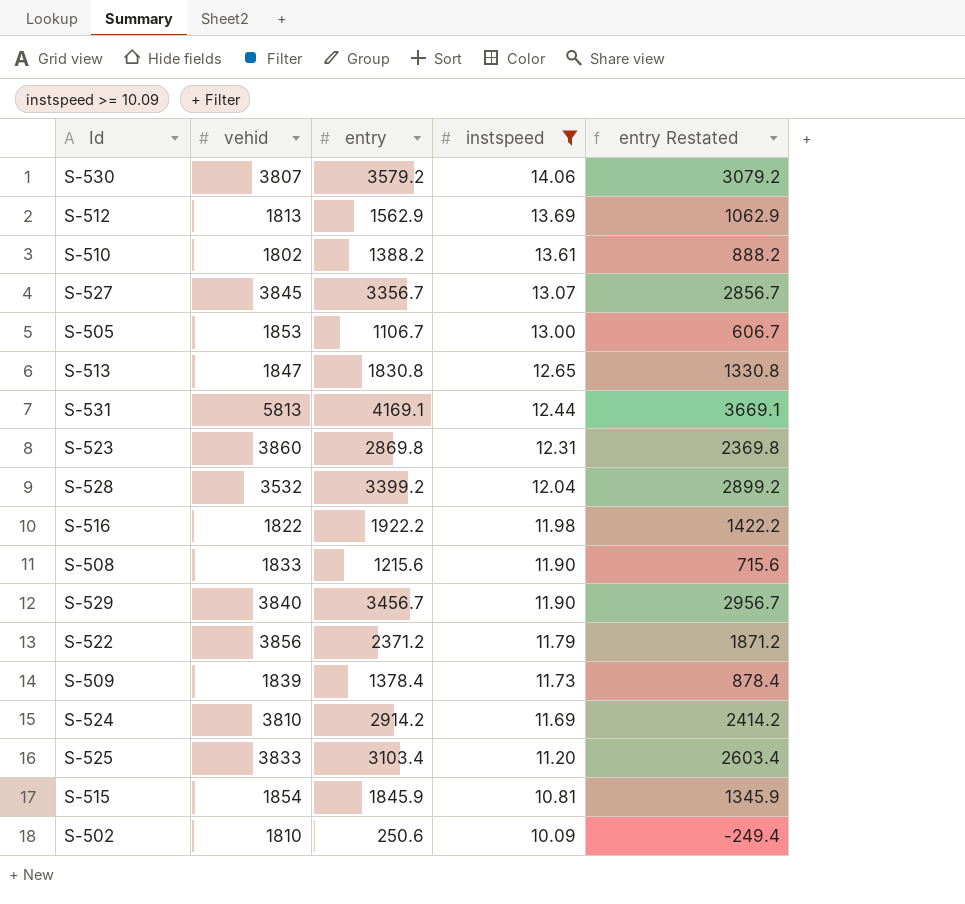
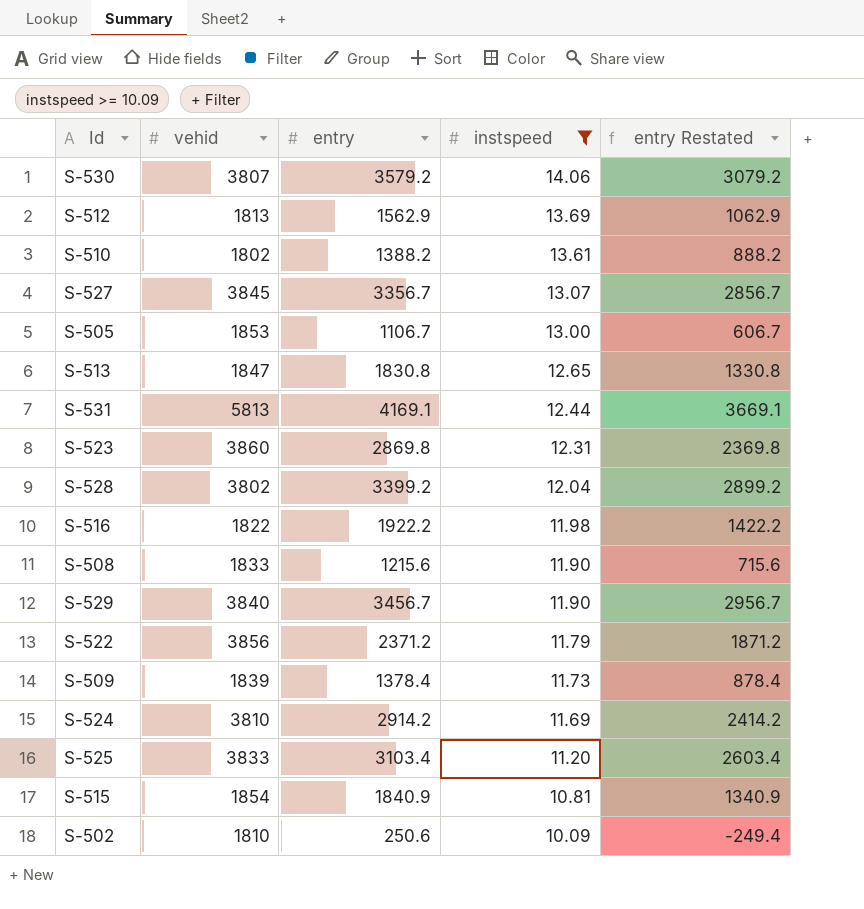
S-528 | vehid: 3532 -> 3802
S-515 | entry: 1845.9 -> 1840.9
S-515 | entry Restated: 1345.9 -> 1340.9

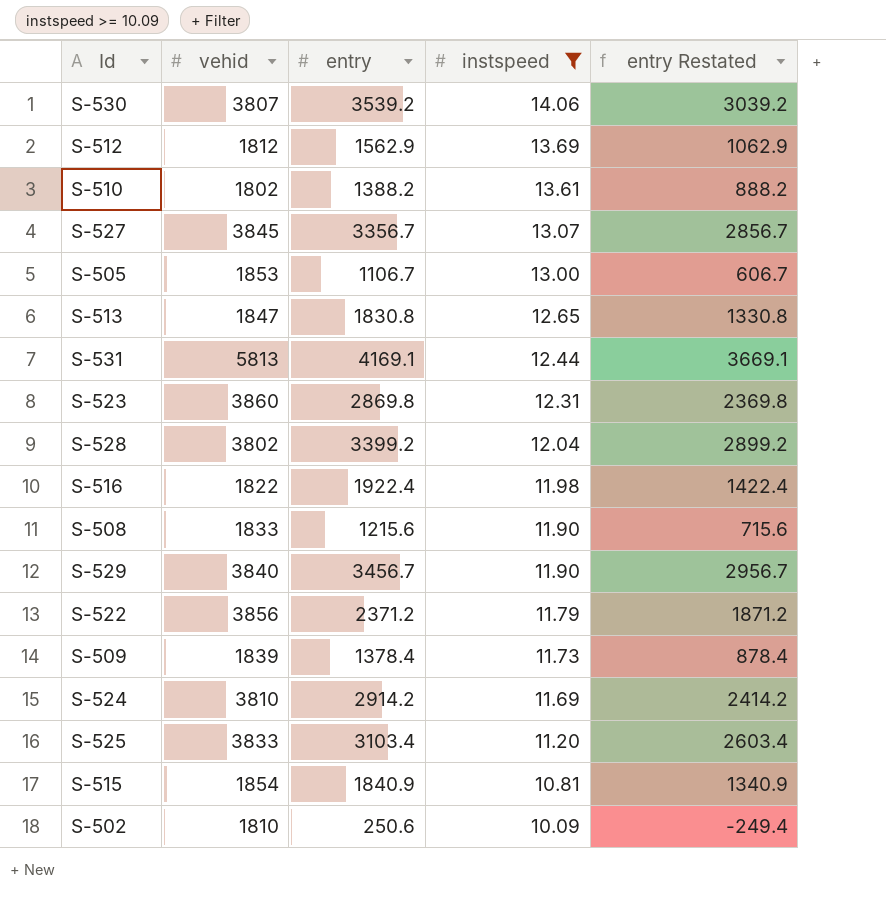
S-530 | entry: 3579.2 -> 3539.2
S-530 | entry Restated: 3079.2 -> 3039.2
S-512 | vehid: 1813 -> 1812
S-516 | entry: 1922.2 -> 1922.4
S-516 | entry Restated: 1422.2 -> 1422.4

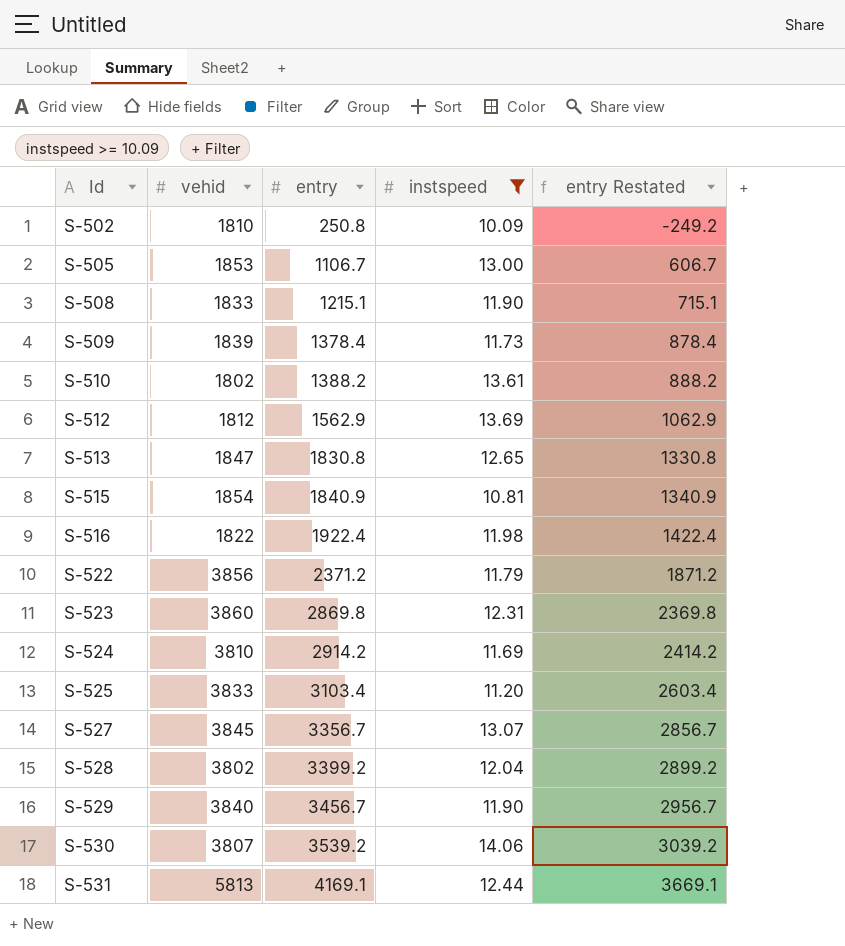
row order: instspeed descending -> Id ascending
S-502 | entry: 250.6 -> 250.8
S-502 | entry Restated: -249.4 -> -249.2
S-508 | entry: 1215.6 -> 1215.1
S-508 | entry Restated: 715.6 -> 715.1

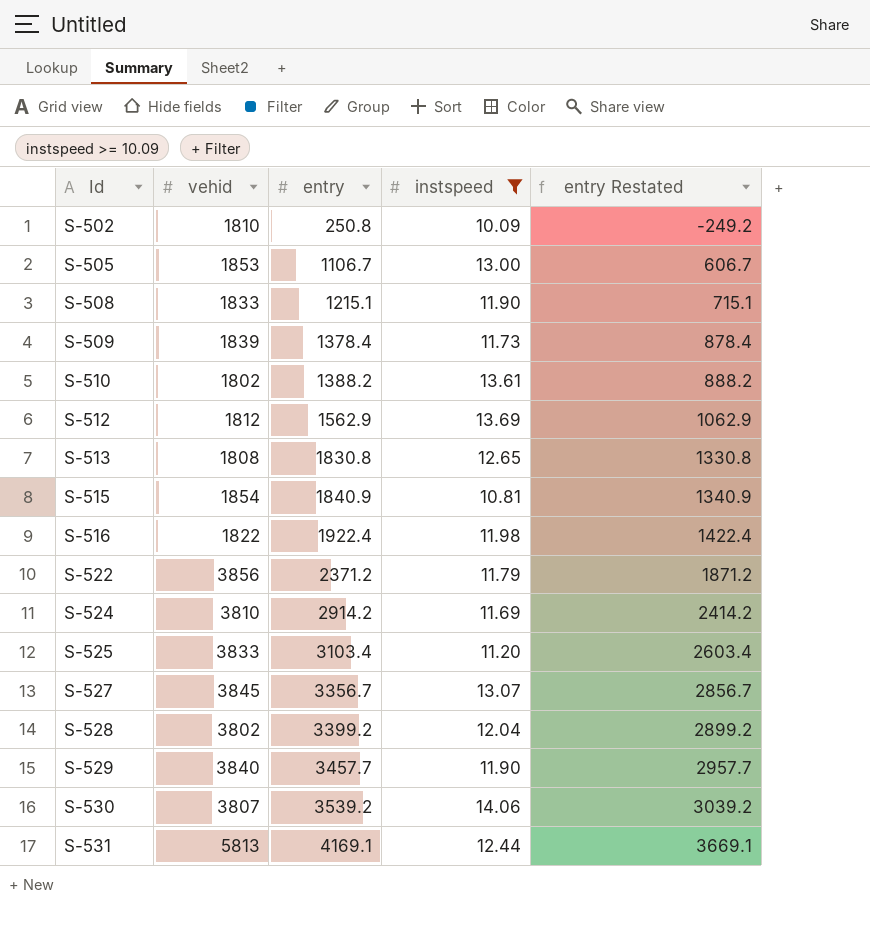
row S-523: 3860 | 2869.8 | 12.31 | 2369.8 -> none
S-513 | vehid: 1847 -> 1808
S-529 | entry: 3456.7 -> 3457.7
S-529 | entry Restated: 2956.7 -> 2957.7

